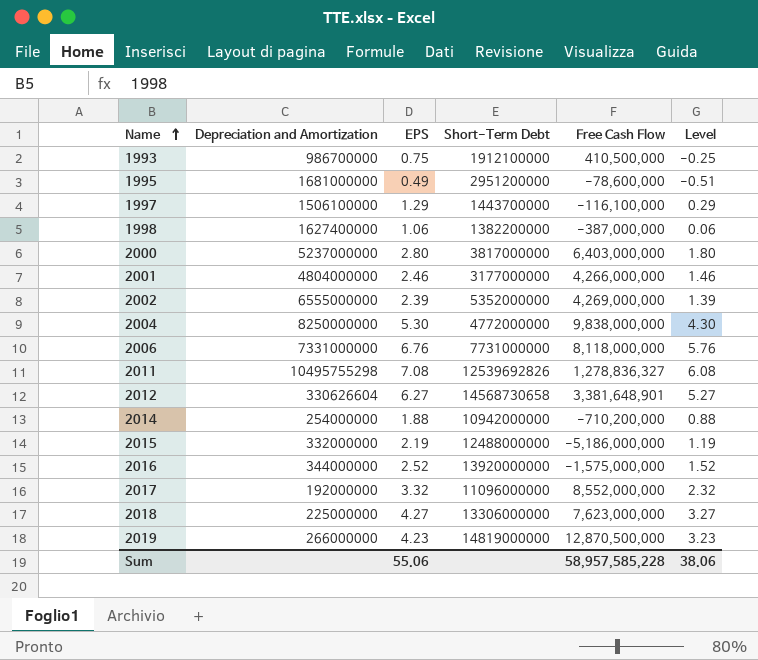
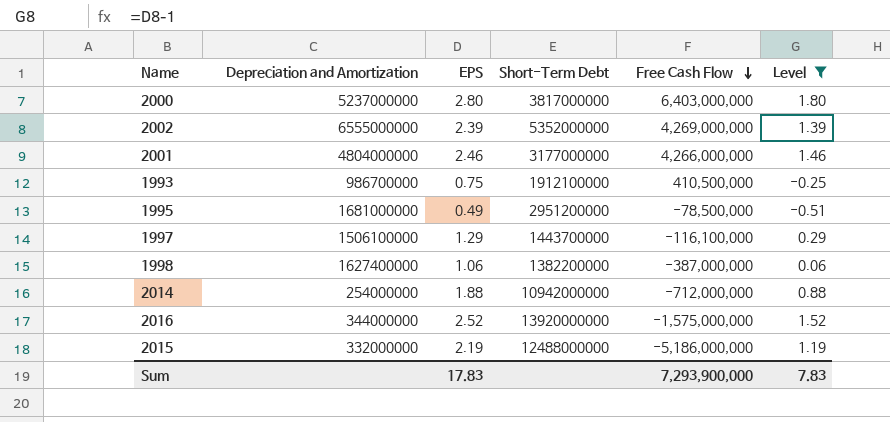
filter: none -> Level <= 1.80
row order: Name ascending -> Free Cash Flow descending
1995 | Free Cash Flow: -78,600,000 -> -78,500,000
2014 | Free Cash Flow: -710,200,000 -> -712,000,000
Sum | EPS: 55.06 -> 17.83
Sum | Free Cash Flow: 58,957,585,228 -> 7,293,900,000
Sum | Level: 38.06 -> 7.83

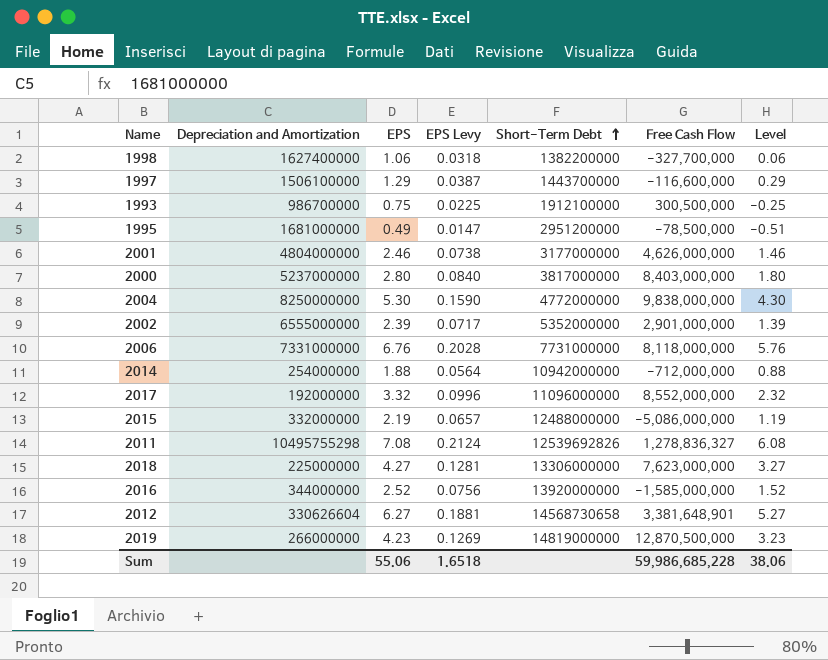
filter: Level <= 1.80 -> none
row order: Free Cash Flow descending -> Short-Term Debt ascending
column EPS Levy | formula: none -> [EPS] * 0.03
1998 | Free Cash Flow: -387,000,000 -> -327,700,000
1997 | Free Cash Flow: -116,100,000 -> -116,600,000
1993 | Free Cash Flow: 410,500,000 -> 300,500,000
2001 | Free Cash Flow: 4,266,000,000 -> 4,626,000,000
2000 | Free Cash Flow: 6,403,000,000 -> 8,403,000,000
2002 | Free Cash Flow: 4,269,000,000 -> 2,901,000,000
2015 | Free Cash Flow: -5,186,000,000 -> -5,086,000,000
2016 | Free Cash Flow: -1,575,000,000 -> -1,585,000,000
Sum | EPS: 17.83 -> 55.06
Sum | Free Cash Flow: 7,293,900,000 -> 59,986,685,228
Sum | Level: 7.83 -> 38.06

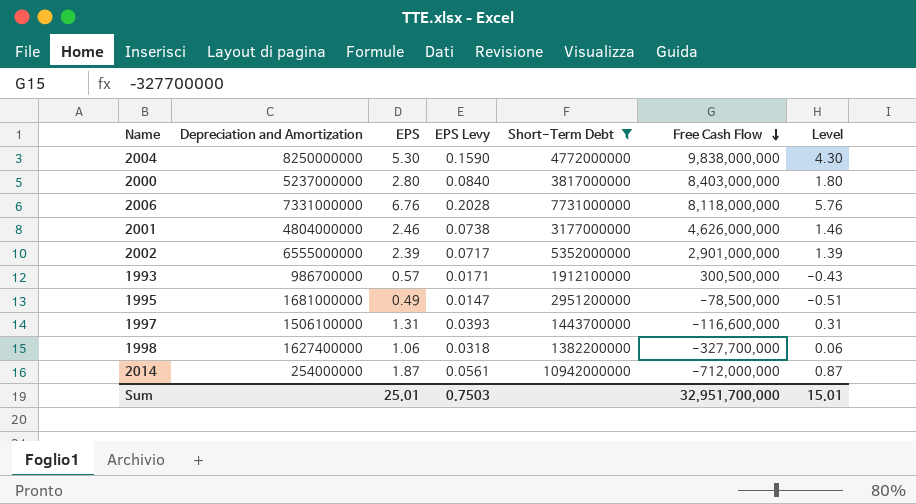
filter: none -> Short-Term Debt <= 10942000000
row order: Short-Term Debt ascending -> Free Cash Flow descending
1993 | EPS: 0.75 -> 0.57
1993 | EPS Levy: 0.0225 -> 0.0171
1993 | Level: -0.25 -> -0.43
1997 | EPS: 1.29 -> 1.31
1997 | EPS Levy: 0.0387 -> 0.0393
1997 | Level: 0.29 -> 0.31
2014 | EPS: 1.88 -> 1.87
2014 | EPS Levy: 0.0564 -> 0.0561
2014 | Level: 0.88 -> 0.87
Sum | EPS: 55.06 -> 25.01
Sum | EPS Levy: 1.6518 -> 0.7503
Sum | Free Cash Flow: 59,986,685,228 -> 32,951,700,000
Sum | Level: 38.06 -> 15.01

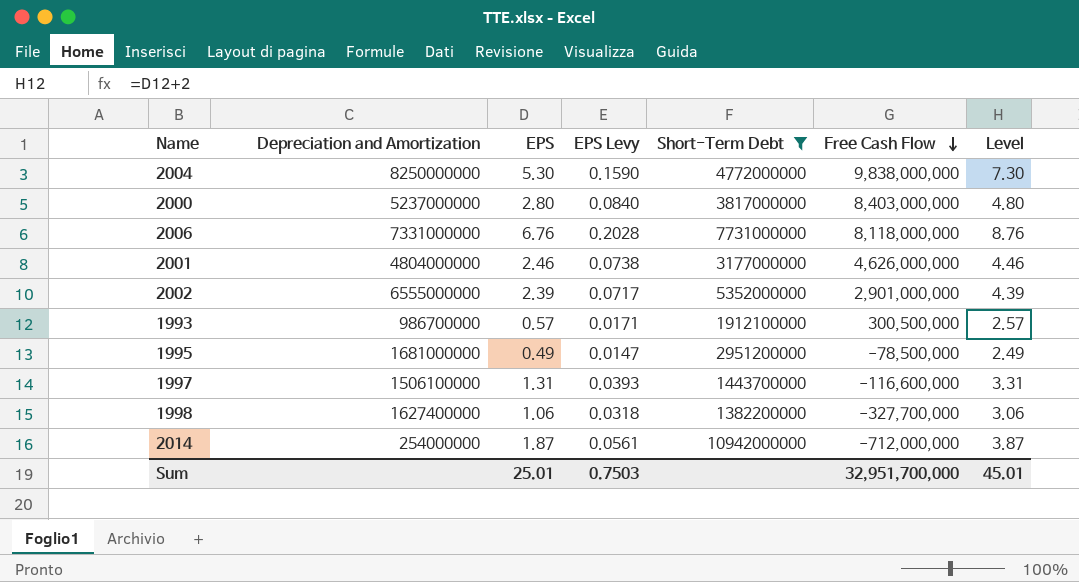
column Level | formula: [EPS] - 1 -> [EPS] + 2
Sum | Level: 15.01 -> 45.01

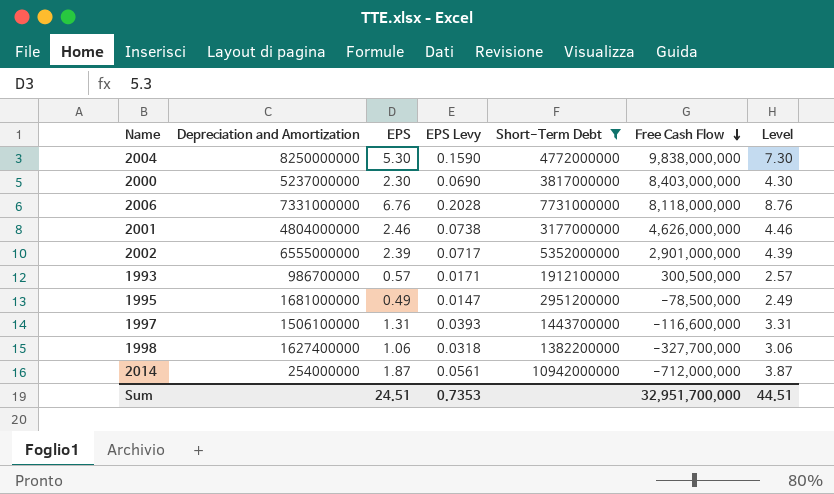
2000 | EPS: 2.80 -> 2.30
2000 | EPS Levy: 0.0840 -> 0.0690
2000 | Level: 4.80 -> 4.30
Sum | EPS: 25.01 -> 24.51
Sum | EPS Levy: 0.7503 -> 0.7353
Sum | Level: 45.01 -> 44.51

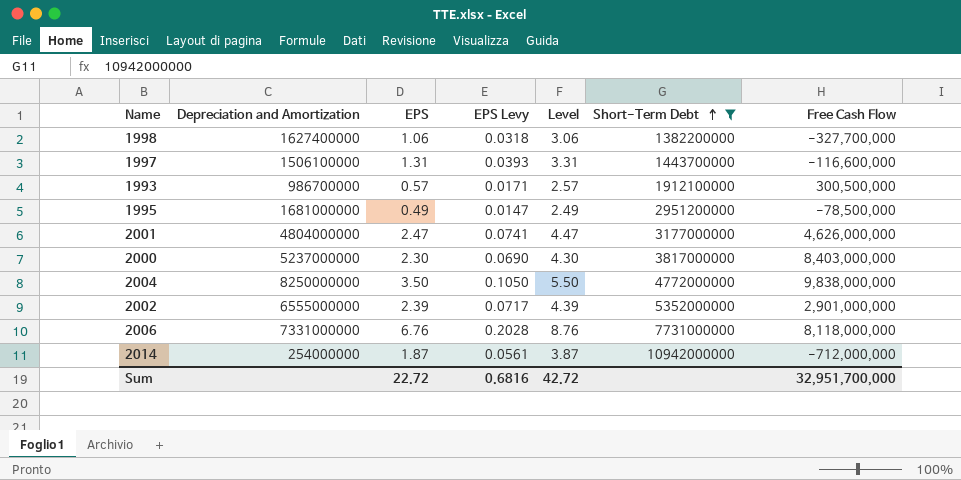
row order: Free Cash Flow descending -> Short-Term Debt ascending
column Level | position: 7 -> 5
2001 | EPS: 2.46 -> 2.47
2001 | EPS Levy: 0.0738 -> 0.0741
2001 | Level: 4.46 -> 4.47
2004 | EPS: 5.30 -> 3.50
2004 | EPS Levy: 0.1590 -> 0.1050
2004 | Level: 7.30 -> 5.50
Sum | EPS: 24.51 -> 22.72
Sum | EPS Levy: 0.7353 -> 0.6816
Sum | Level: 44.51 -> 42.72

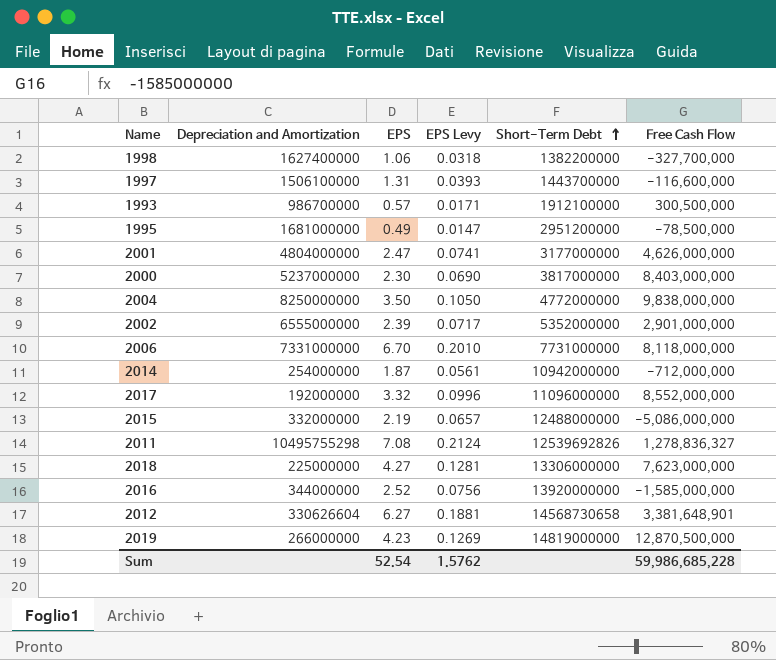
filter: Short-Term Debt <= 10942000000 -> none
column Level | formula: [EPS] + 2 -> none
2006 | EPS: 6.76 -> 6.70
2006 | EPS Levy: 0.2028 -> 0.2010
Sum | EPS: 22.72 -> 52.54
Sum | EPS Levy: 0.6816 -> 1.5762
Sum | Free Cash Flow: 32,951,700,000 -> 59,986,685,228

